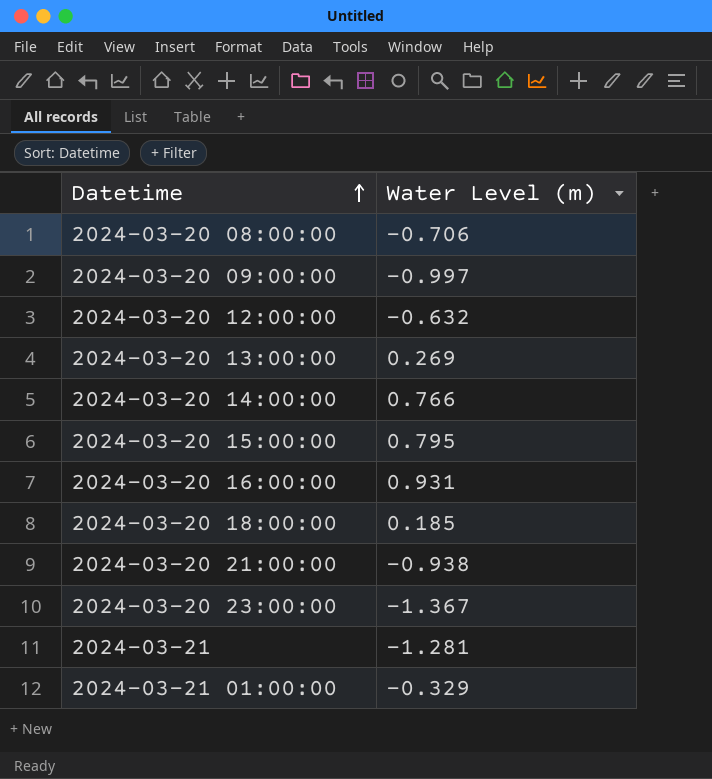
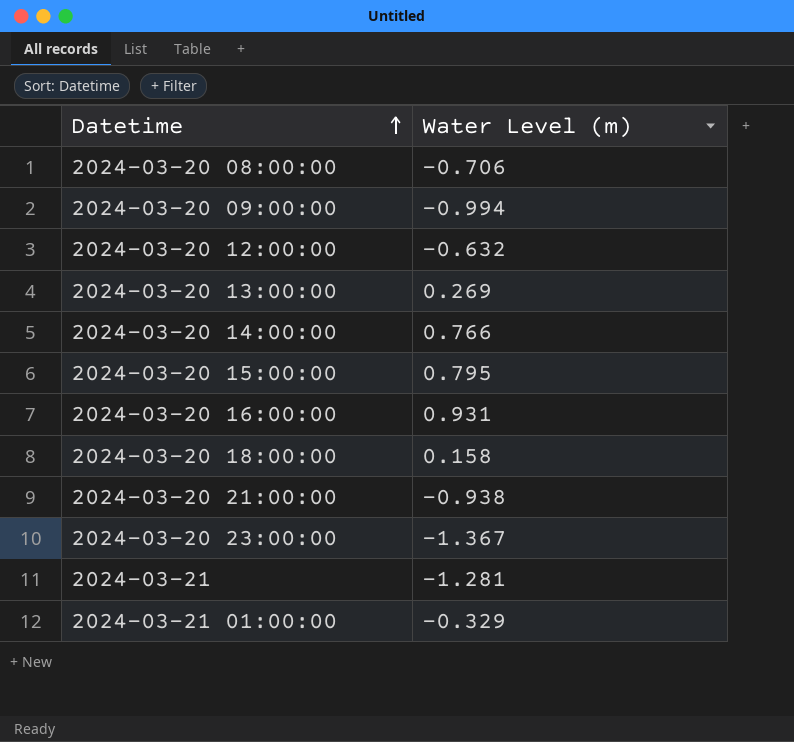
2024-03-20 09:00:00 | Water Level (m): -0.997 -> -0.994
2024-03-20 18:00:00 | Water Level (m): 0.185 -> 0.158

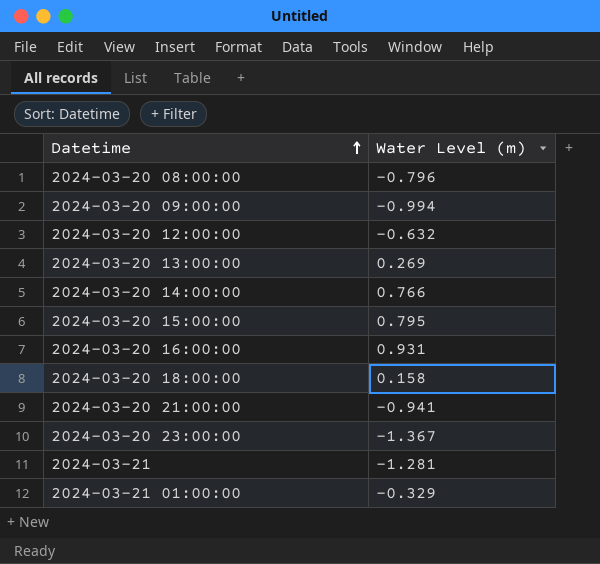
2024-03-20 08:00:00 | Water Level (m): -0.706 -> -0.796
2024-03-20 21:00:00 | Water Level (m): -0.938 -> -0.941

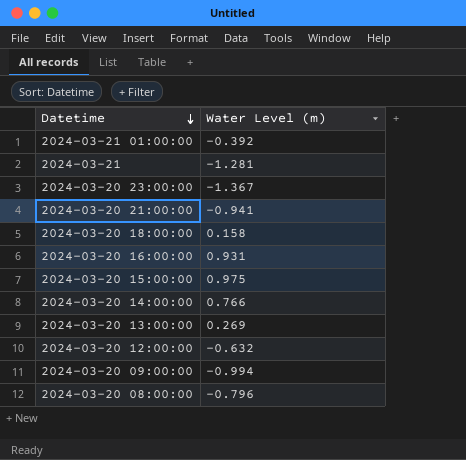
row order: Datetime ascending -> Datetime descending
2024-03-21 01:00:00 | Water Level (m): -0.329 -> -0.392
2024-03-20 15:00:00 | Water Level (m): 0.795 -> 0.975

